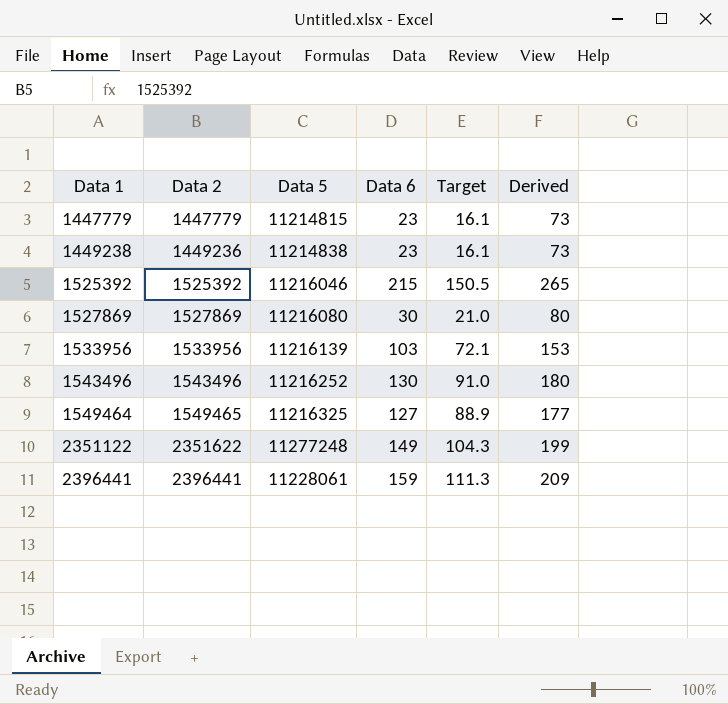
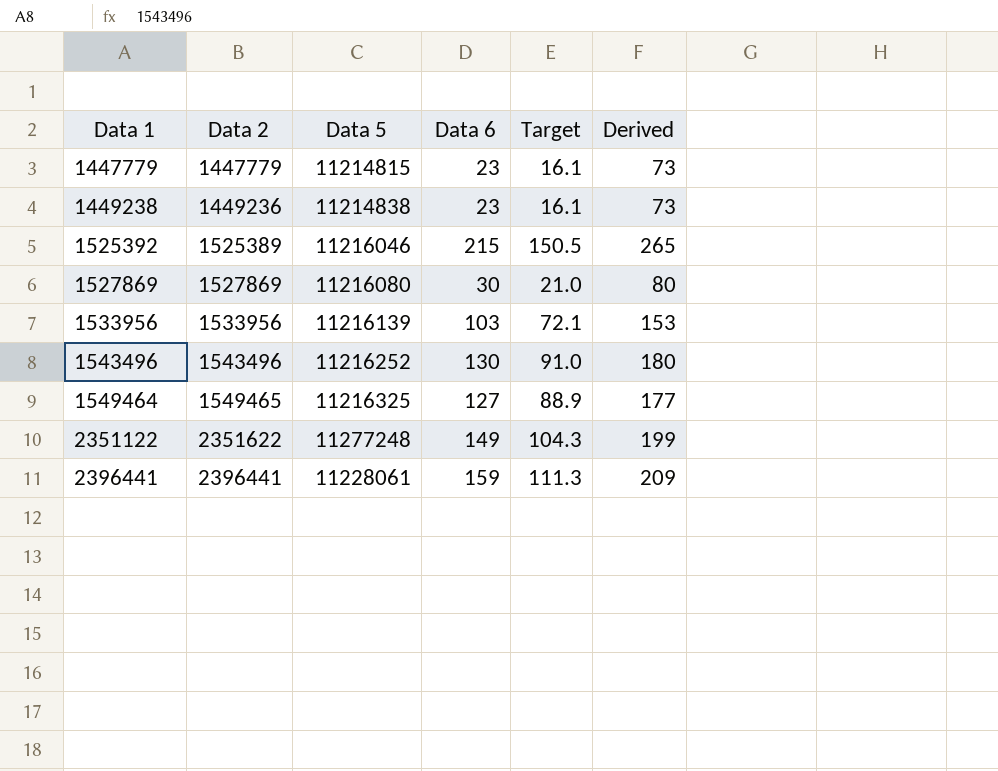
1525392 | Data 2: 1525392 -> 1525389

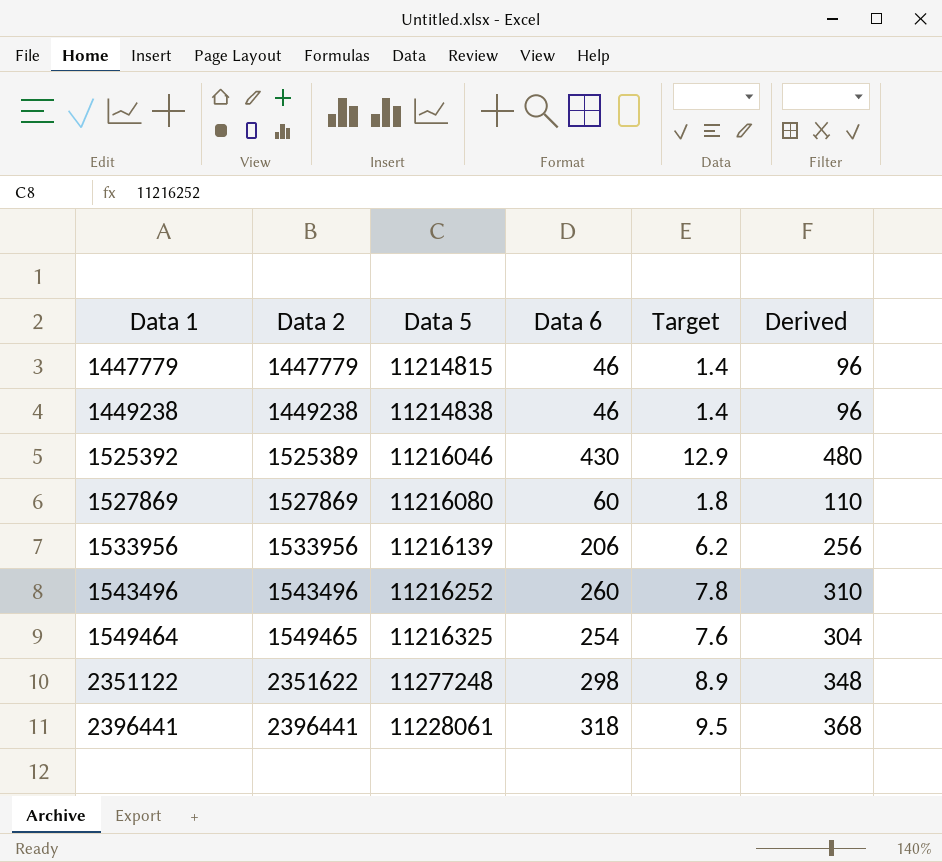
column Target | formula: [Data 6] * 0.7 -> [Data 6] * 0.03
1447779 | Data 6: 23 -> 46
1447779 | Derived: 73 -> 96
1449238 | Data 2: 1449236 -> 1449238
1449238 | Data 6: 23 -> 46
1449238 | Derived: 73 -> 96
1525392 | Data 6: 215 -> 430
1525392 | Derived: 265 -> 480
1527869 | Data 6: 30 -> 60
1527869 | Derived: 80 -> 110
1533956 | Data 6: 103 -> 206
1533956 | Derived: 153 -> 256
1543496 | Data 6: 130 -> 260
1543496 | Derived: 180 -> 310
1549464 | Data 6: 127 -> 254
1549464 | Derived: 177 -> 304
2351122 | Data 6: 149 -> 298
2351122 | Derived: 199 -> 348
2396441 | Data 6: 159 -> 318
2396441 | Derived: 209 -> 368

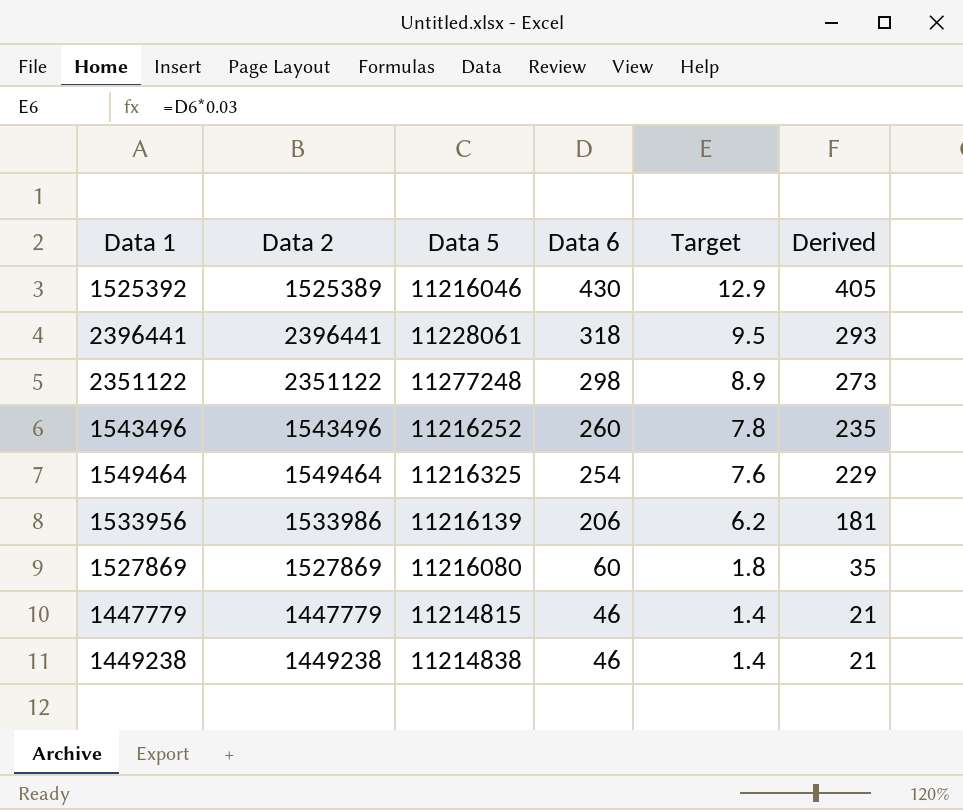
row order: Data 1 ascending -> Data 6 descending
column Derived | formula: [Data 6] + 50 -> [Data 6] - 25
2351122 | Data 2: 2351622 -> 2351122
1549464 | Data 2: 1549465 -> 1549464
1533956 | Data 2: 1533956 -> 1533986

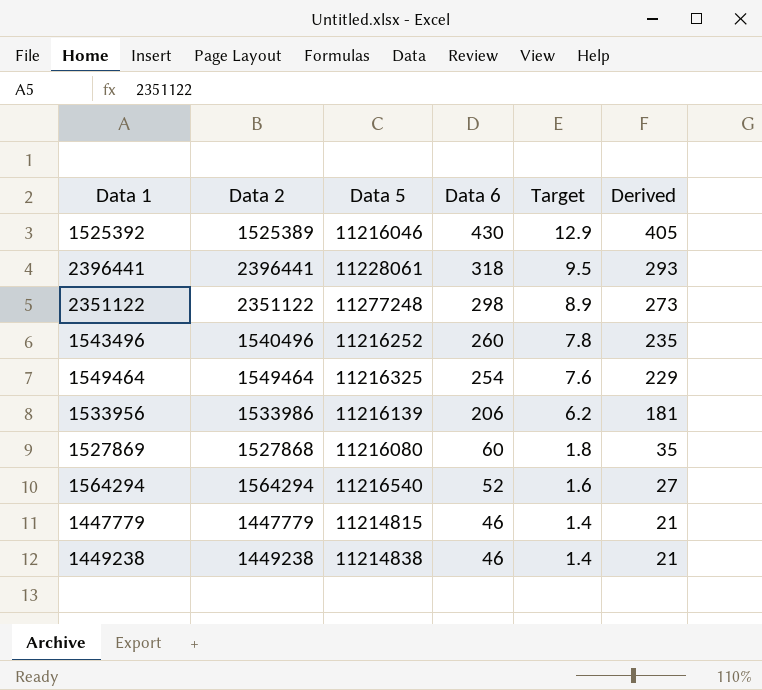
1543496 | Data 2: 1543496 -> 1540496
1527869 | Data 2: 1527869 -> 1527868
row 1564294: none -> 1564294 | 11216540 | 52 | 1.6 | 27

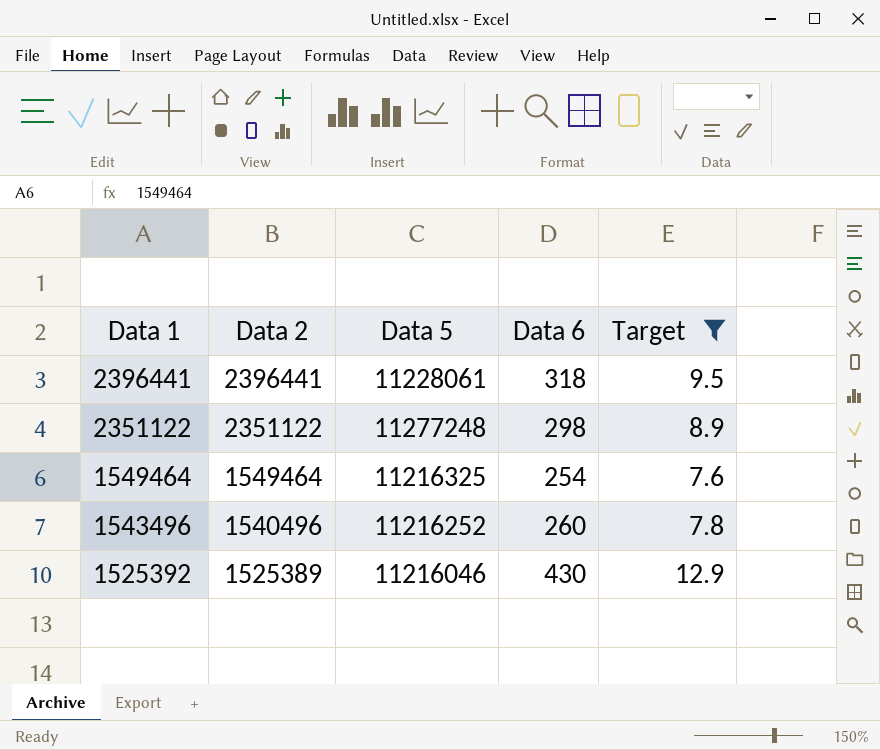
filter: none -> Target >= 7.6
row order: Data 6 descending -> Data 1 descending
column Derived | formula: [Data 6] - 25 -> none

